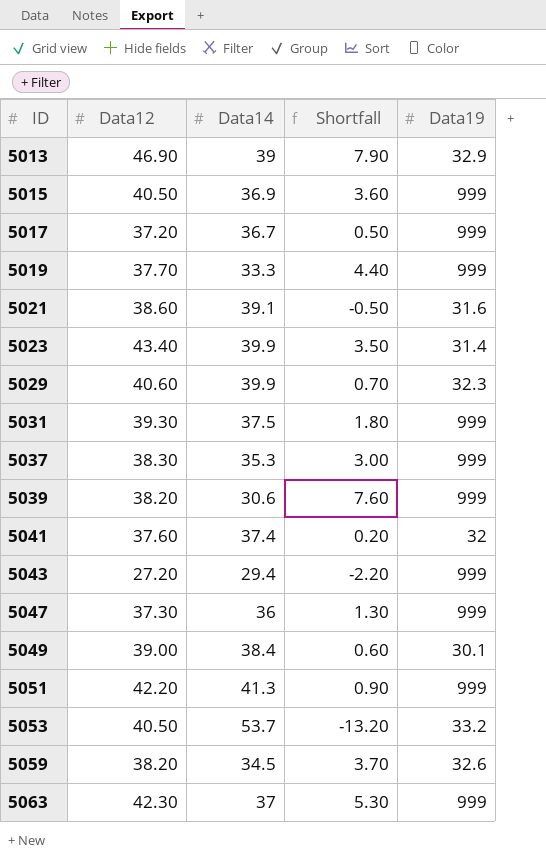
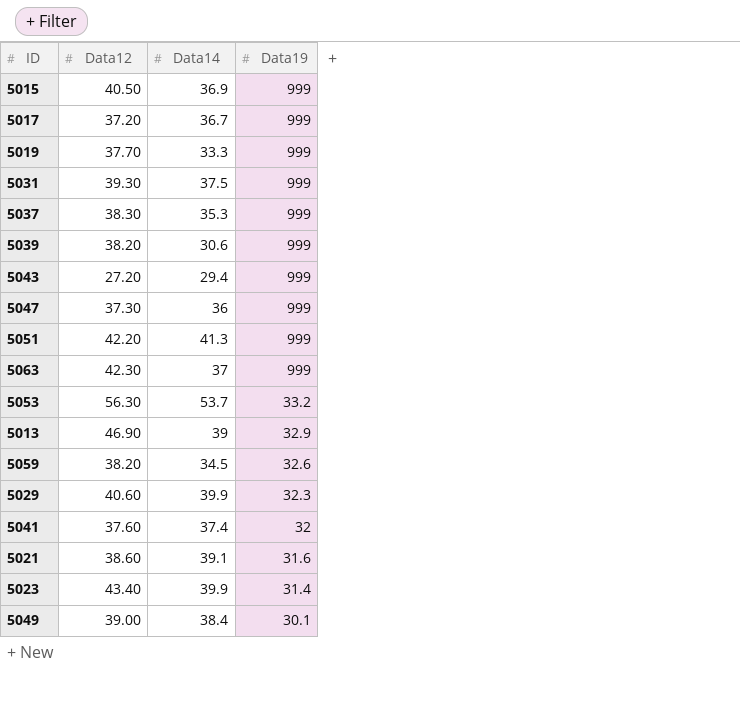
row order: ID ascending -> Data19 descending
column Shortfall | formula: [Data12] - [Data14] -> none
5053 | Data12: 40.50 -> 56.30

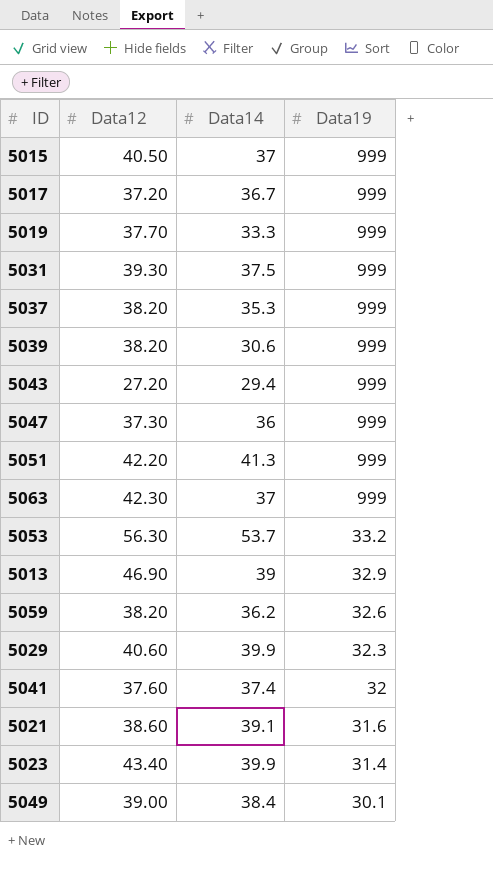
5015 | Data14: 36.9 -> 37
5037 | Data12: 38.30 -> 38.20
5059 | Data14: 34.5 -> 36.2

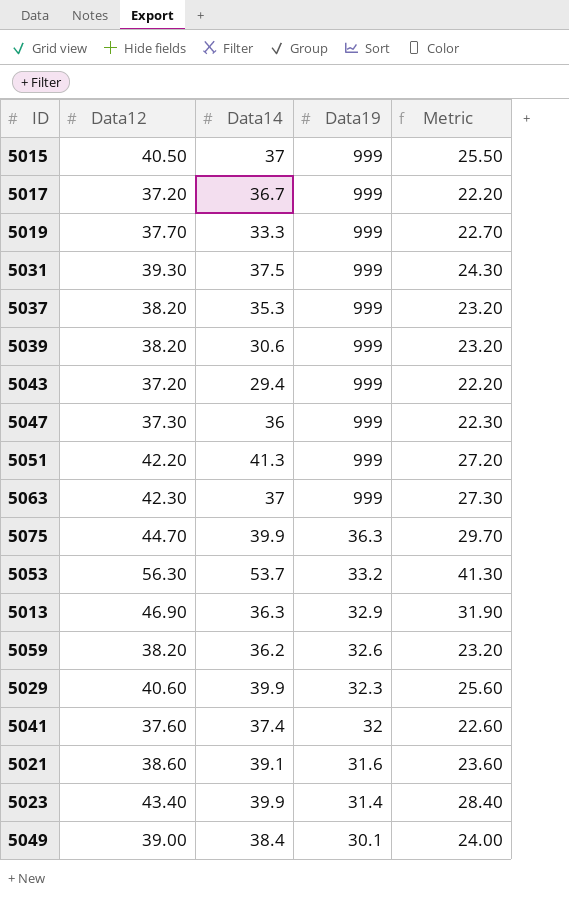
column Metric | formula: none -> [Data12] - 15
5043 | Data12: 27.20 -> 37.20
row 5075: none -> 44.70 | 39.9 | 36.3 | 29.70
5013 | Data14: 39 -> 36.3

